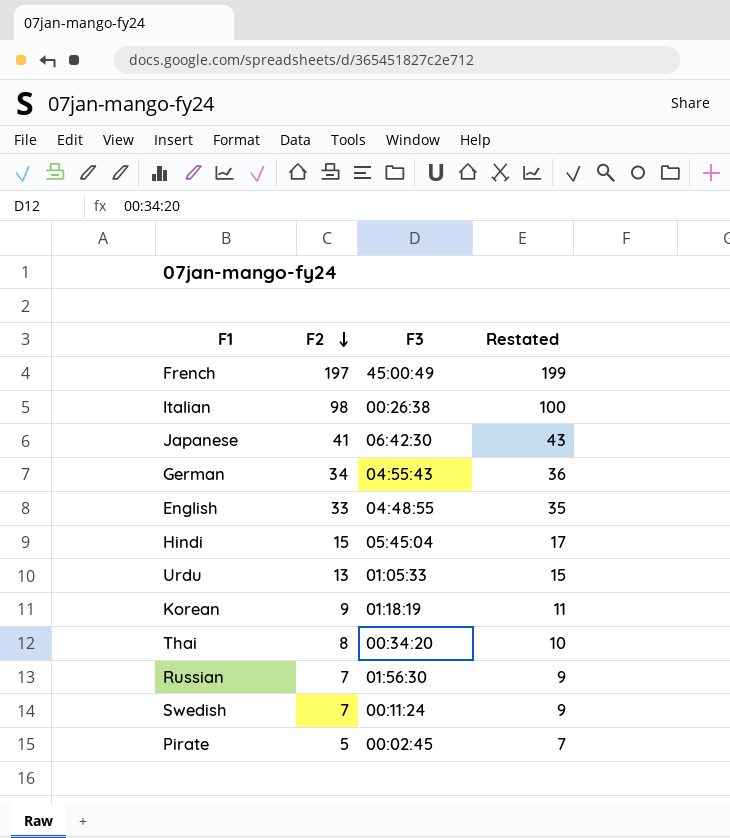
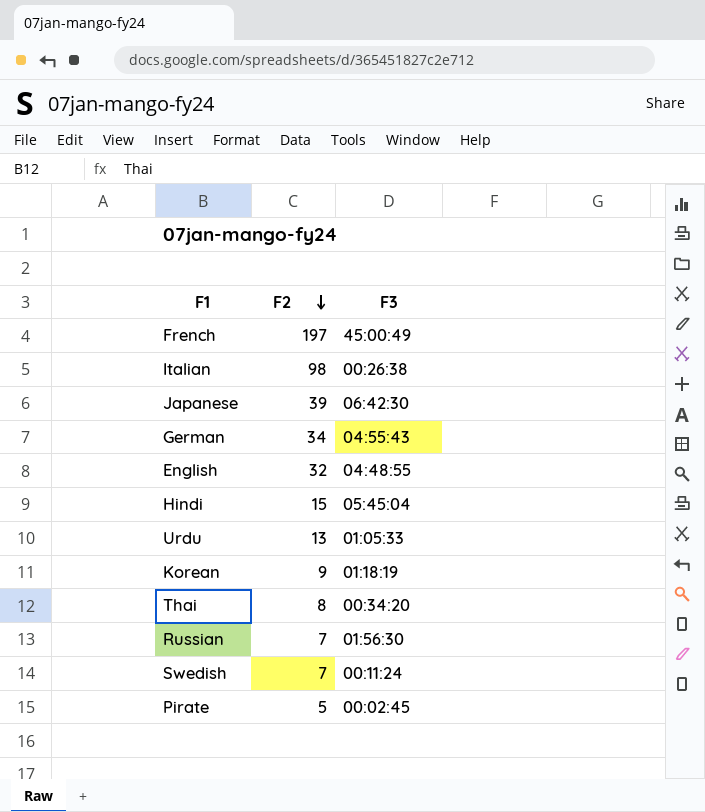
column Restated | formula: [F2] + 2 -> none
Japanese | F2: 41 -> 39
English | F2: 33 -> 32

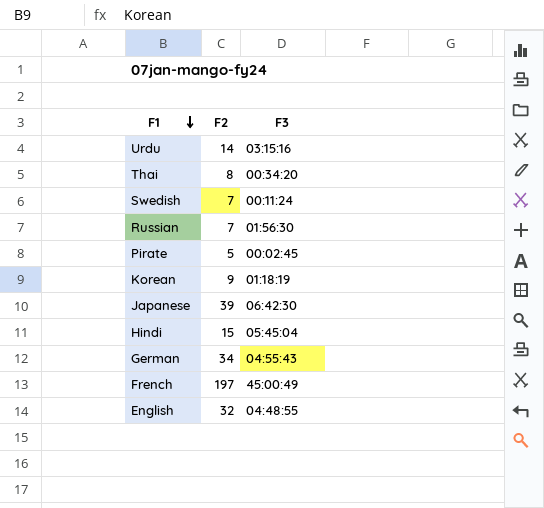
row order: F2 descending -> F1 descending
row Italian: 98 | 00:26:38 -> none
Urdu | F2: 13 -> 14
Urdu | F3: 01:05:33 -> 03:15:16

